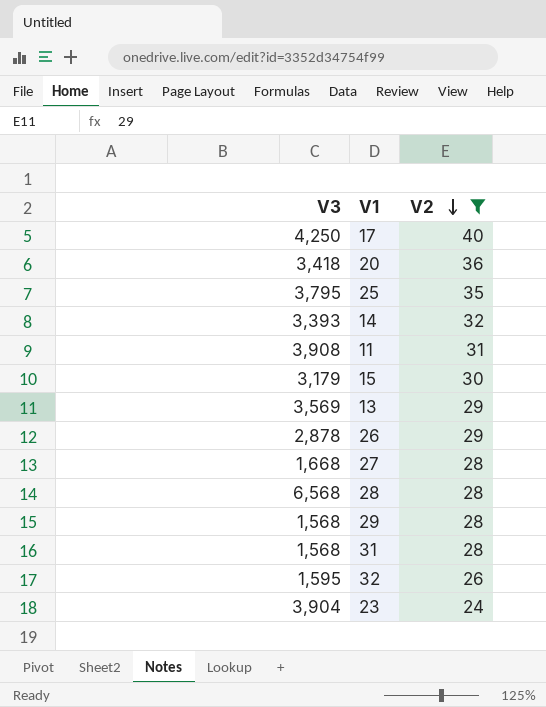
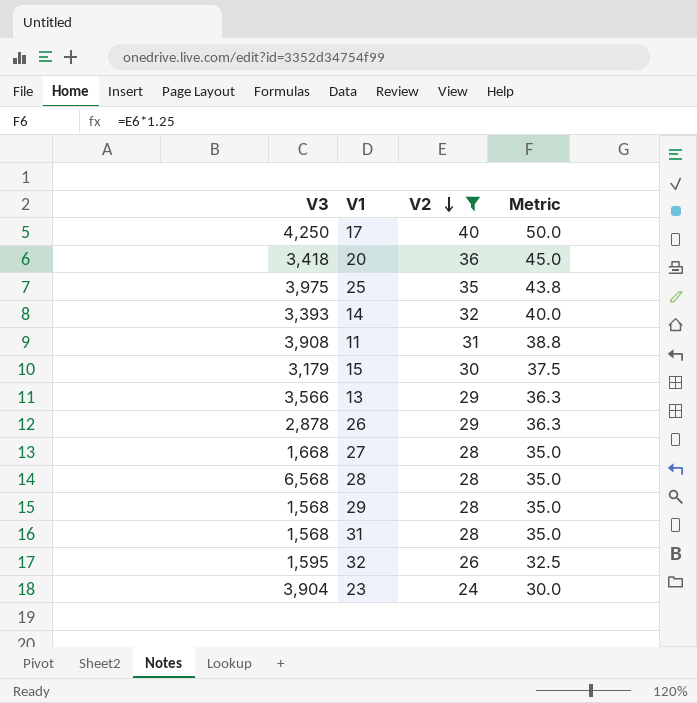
column Metric | formula: none -> [V2] * 1.25
25 | V3: 3,795 -> 3,975
13 | V3: 3,569 -> 3,566

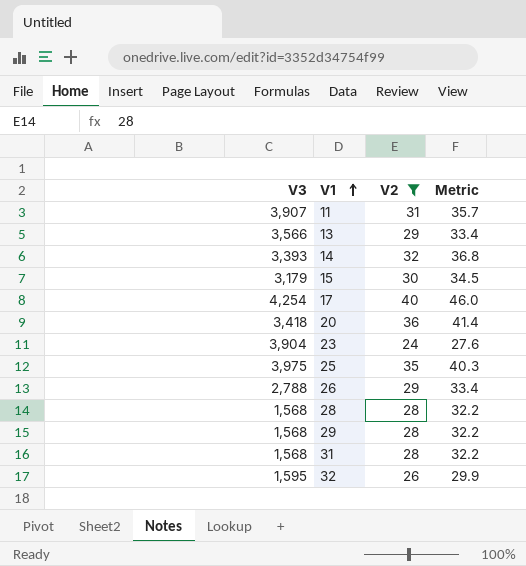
row order: V2 descending -> V1 ascending
column Metric | formula: [V2] * 1.25 -> [V2] * 1.15
row 27: 1,668 | 28 | 35.0 -> none
11 | V3: 3,908 -> 3,907
17 | V3: 4,250 -> 4,254
26 | V3: 2,878 -> 2,788
28 | V3: 6,568 -> 1,568

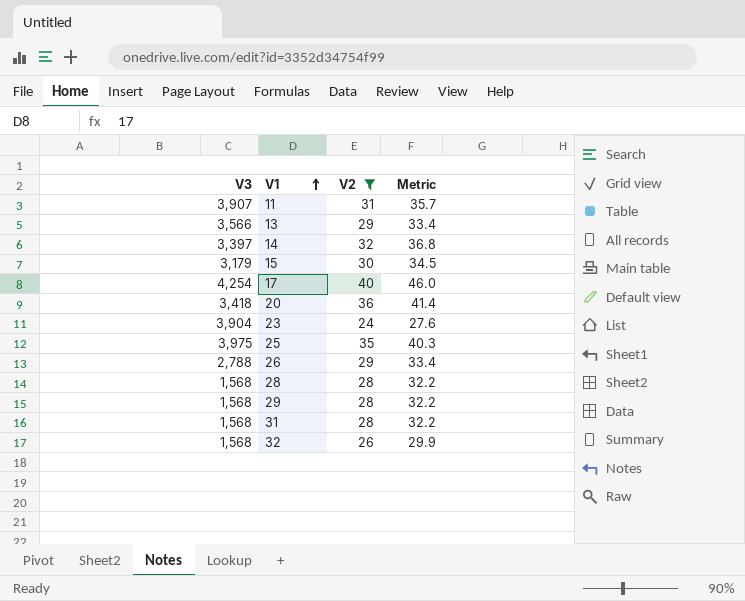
14 | V3: 3,393 -> 3,397
32 | V3: 1,595 -> 1,568

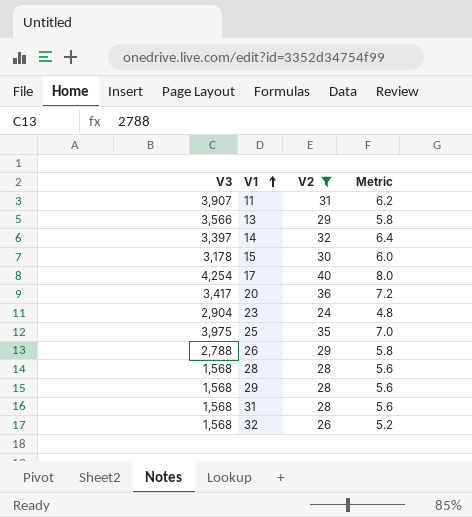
column Metric | formula: [V2] * 1.15 -> [V2] * 0.2
15 | V3: 3,179 -> 3,178
20 | V3: 3,418 -> 3,417
23 | V3: 3,904 -> 2,904

